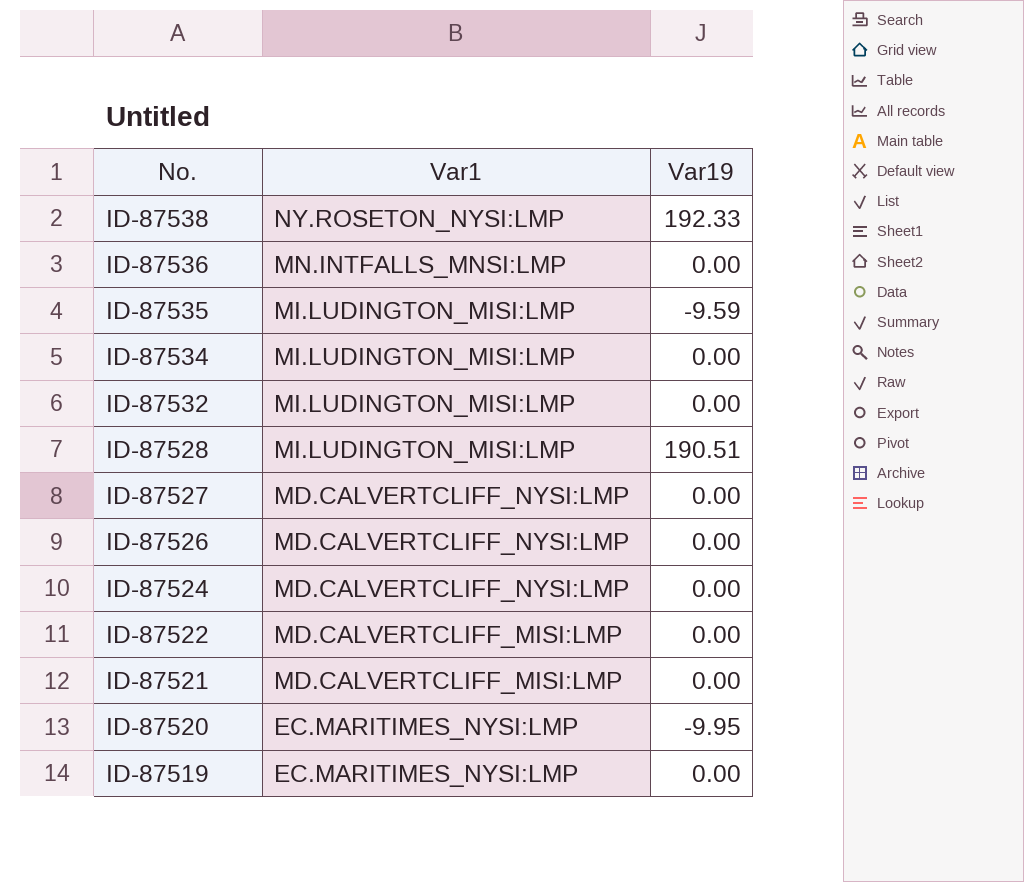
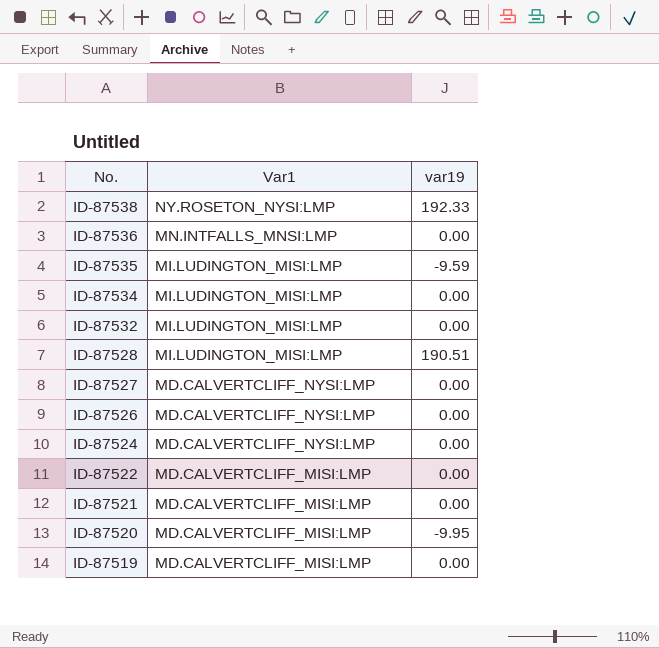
column name: Var19 -> var19
ID-87520 | Var1: EC.MARITIMES_NYSI:LMP -> MD.CALVERTCLIFF_MISI:LMP
ID-87519 | Var1: EC.MARITIMES_NYSI:LMP -> MD.CALVERTCLIFF_MISI:LMP

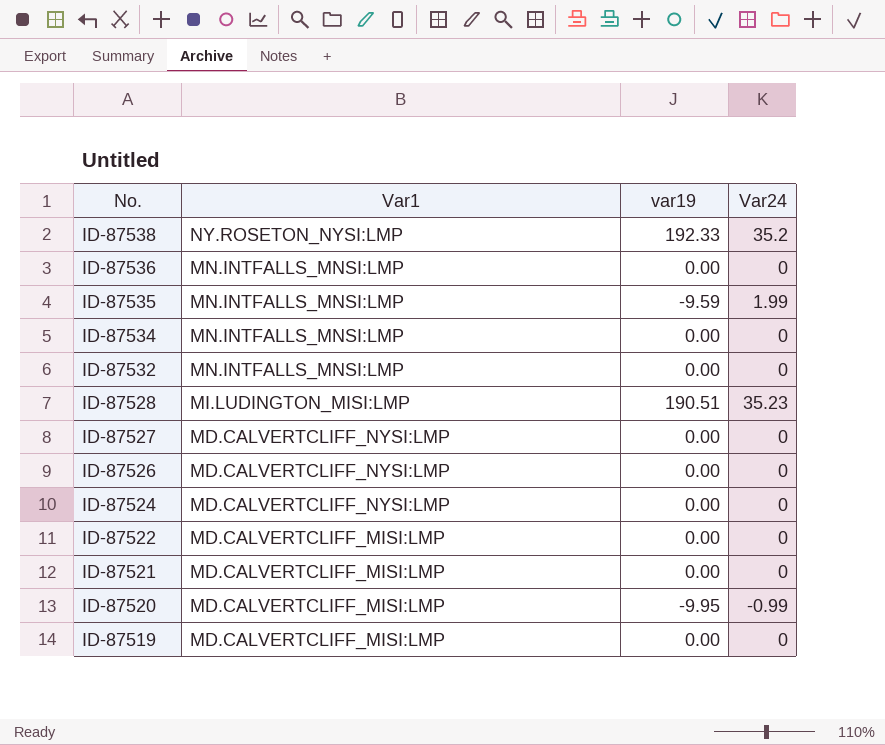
column Var24 | position: none -> 4
ID-87535 | Var1: MI.LUDINGTON_MISI:LMP -> MN.INTFALLS_MNSI:LMP
ID-87534 | Var1: MI.LUDINGTON_MISI:LMP -> MN.INTFALLS_MNSI:LMP
ID-87532 | Var1: MI.LUDINGTON_MISI:LMP -> MN.INTFALLS_MNSI:LMP

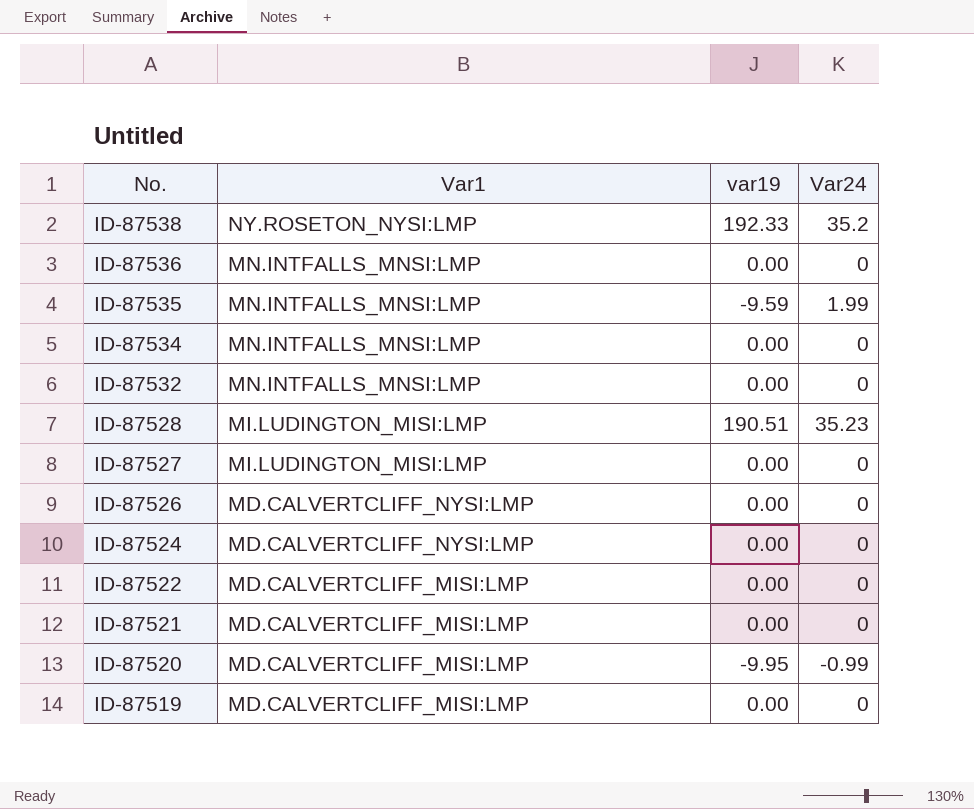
ID-87527 | Var1: MD.CALVERTCLIFF_NYSI:LMP -> MI.LUDINGTON_MISI:LMP

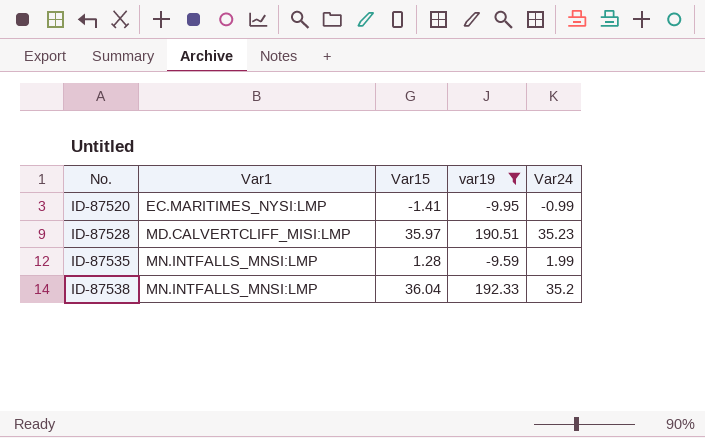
filter: none -> var19 != 0.00
row order: No. descending -> No. ascending
column Var15 | position: none -> 3
ID-87520 | Var1: MD.CALVERTCLIFF_MISI:LMP -> EC.MARITIMES_NYSI:LMP
ID-87528 | Var1: MI.LUDINGTON_MISI:LMP -> MD.CALVERTCLIFF_MISI:LMP
ID-87538 | Var1: NY.ROSETON_NYSI:LMP -> MN.INTFALLS_MNSI:LMP

